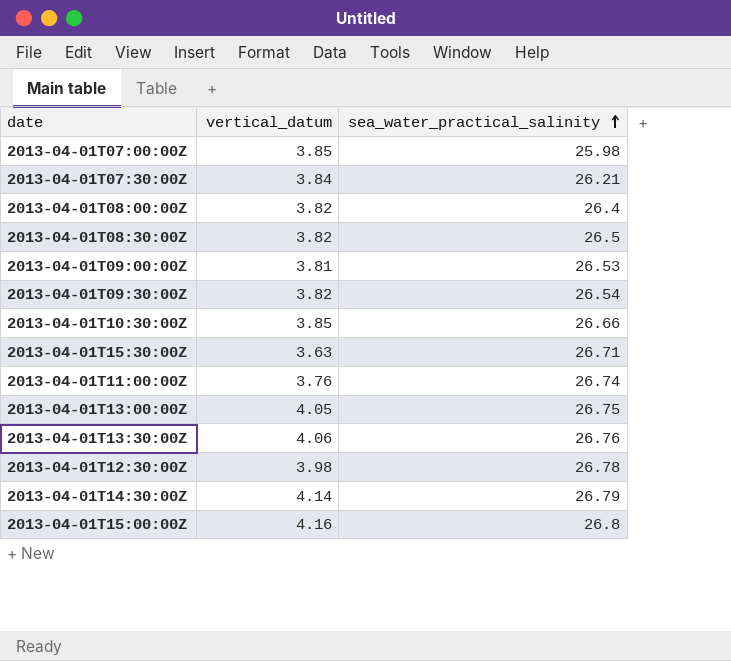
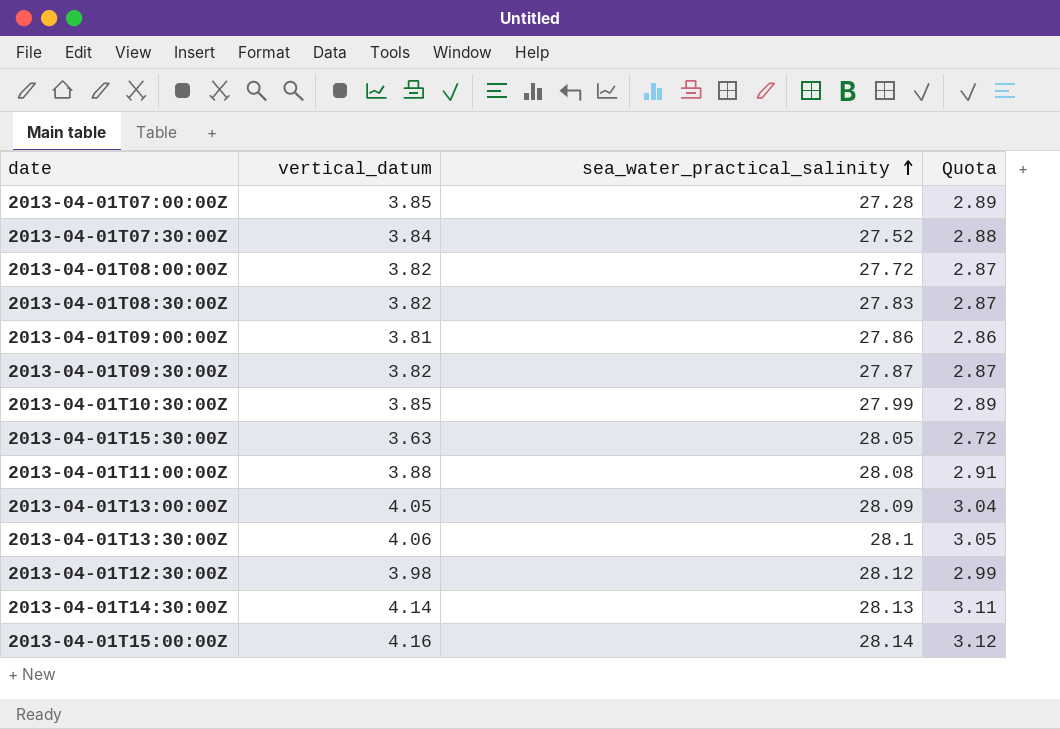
column Quota | formula: none -> [vertical_datum] * 0.75
2013-04-01T07:00:00Z | sea_water_practical_salinity: 25.98 -> 27.28
2013-04-01T07:30:00Z | sea_water_practical_salinity: 26.21 -> 27.52
2013-04-01T08:00:00Z | sea_water_practical_salinity: 26.4 -> 27.72
2013-04-01T08:30:00Z | sea_water_practical_salinity: 26.5 -> 27.83
2013-04-01T09:00:00Z | sea_water_practical_salinity: 26.53 -> 27.86
2013-04-01T09:30:00Z | sea_water_practical_salinity: 26.54 -> 27.87
2013-04-01T10:30:00Z | sea_water_practical_salinity: 26.66 -> 27.99
2013-04-01T15:30:00Z | sea_water_practical_salinity: 26.71 -> 28.05
2013-04-01T11:00:00Z | vertical_datum: 3.76 -> 3.88
2013-04-01T11:00:00Z | sea_water_practical_salinity: 26.74 -> 28.08
2013-04-01T13:00:00Z | sea_water_practical_salinity: 26.75 -> 28.09
2013-04-01T13:30:00Z | sea_water_practical_salinity: 26.76 -> 28.1
2013-04-01T12:30:00Z | sea_water_practical_salinity: 26.78 -> 28.12
2013-04-01T14:30:00Z | sea_water_practical_salinity: 26.79 -> 28.13
2013-04-01T15:00:00Z | sea_water_practical_salinity: 26.8 -> 28.14

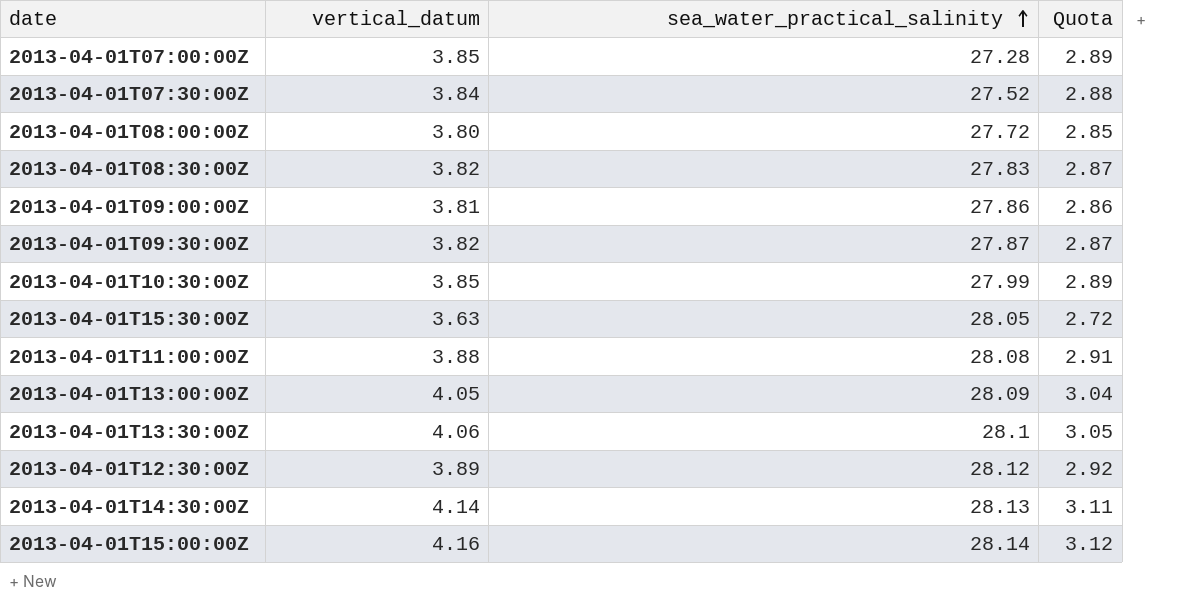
2013-04-01T08:00:00Z | vertical_datum: 3.82 -> 3.80
2013-04-01T08:00:00Z | Quota: 2.87 -> 2.85
2013-04-01T12:30:00Z | vertical_datum: 3.98 -> 3.89
2013-04-01T12:30:00Z | Quota: 2.99 -> 2.92

